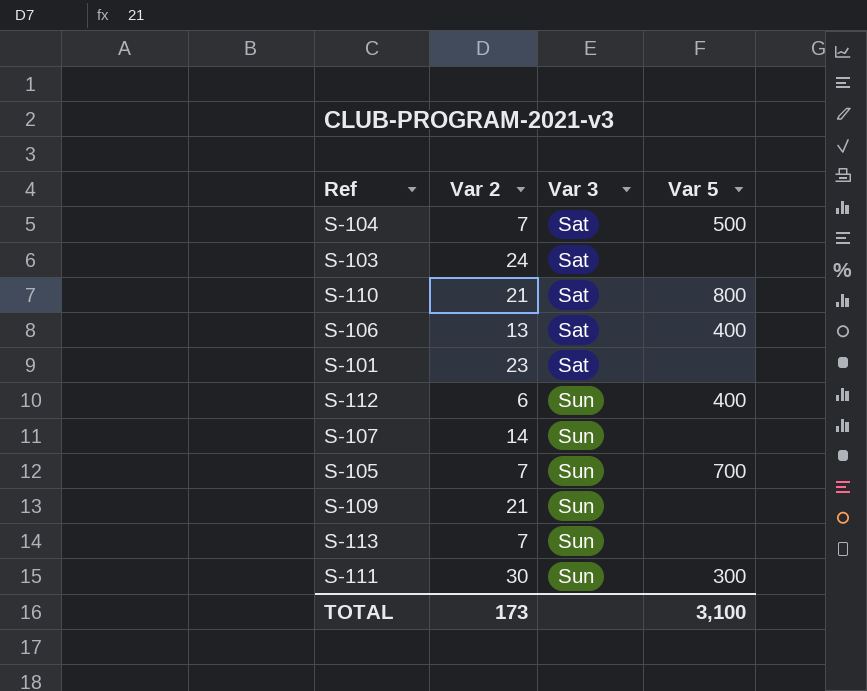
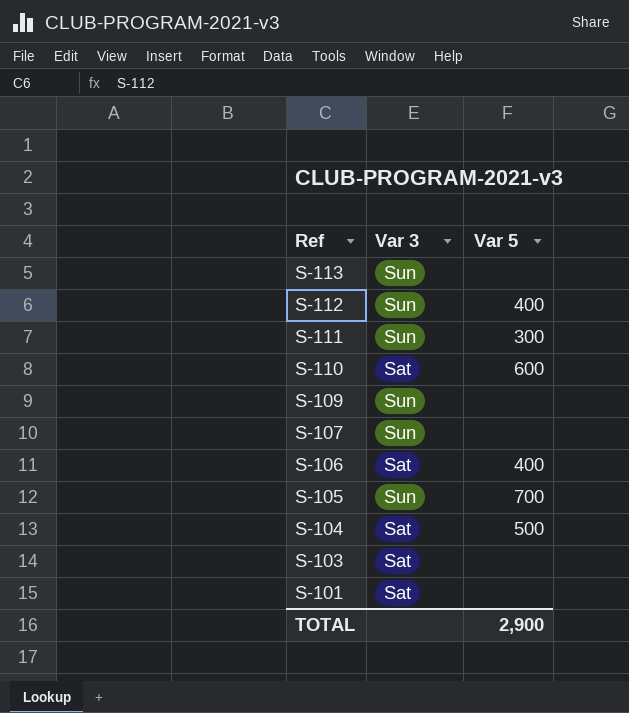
row order: Var 3 ascending -> Ref descending
column Var 2 | position: 2 -> none
S-110 | Var 5: 800 -> 600
TOTAL | Var 5: 3,100 -> 2,900

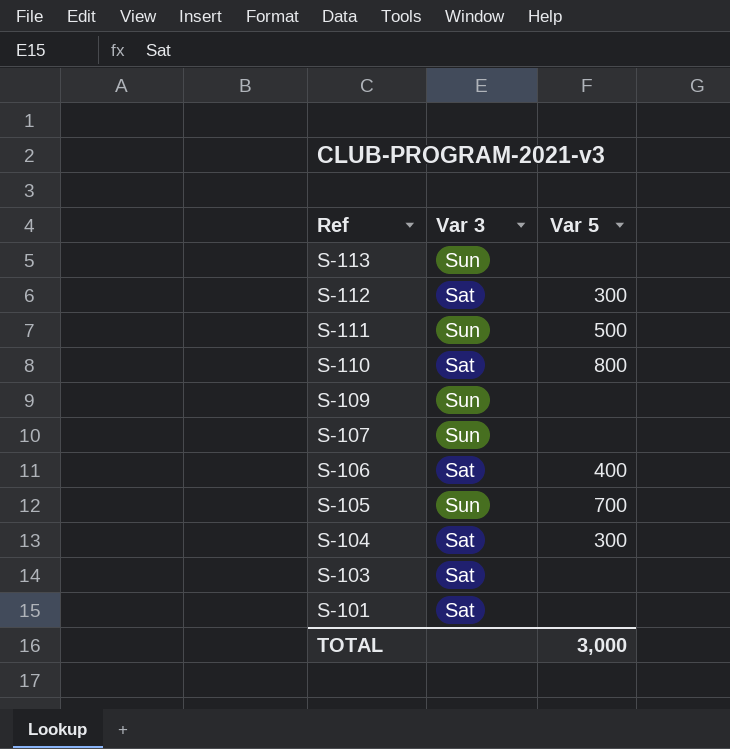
S-112 | Var 3: Sun -> Sat
S-112 | Var 5: 400 -> 300
S-111 | Var 5: 300 -> 500
S-110 | Var 5: 600 -> 800
S-104 | Var 5: 500 -> 300
TOTAL | Var 5: 2,900 -> 3,000

